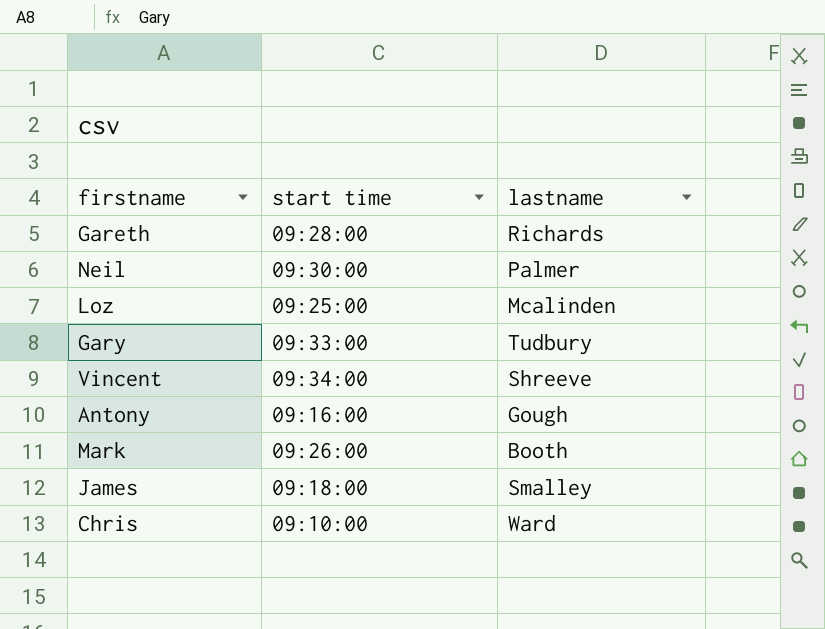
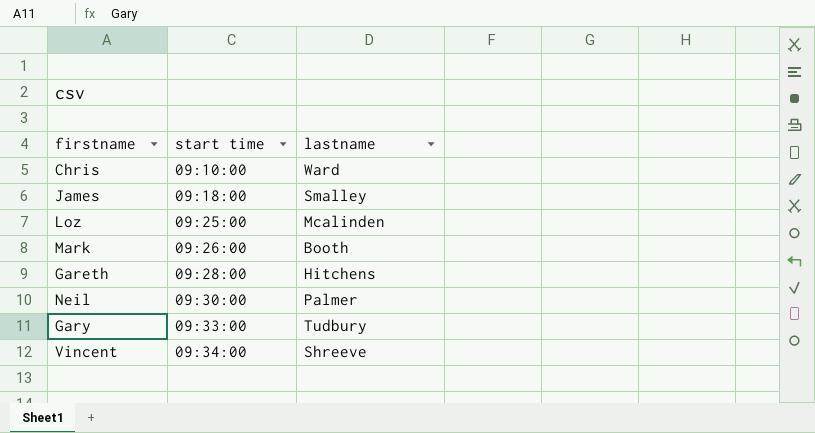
row order: none -> start time ascending
row Antony: 09:16:00 | Gough -> none
Gareth | lastname: Richards -> Hitchens

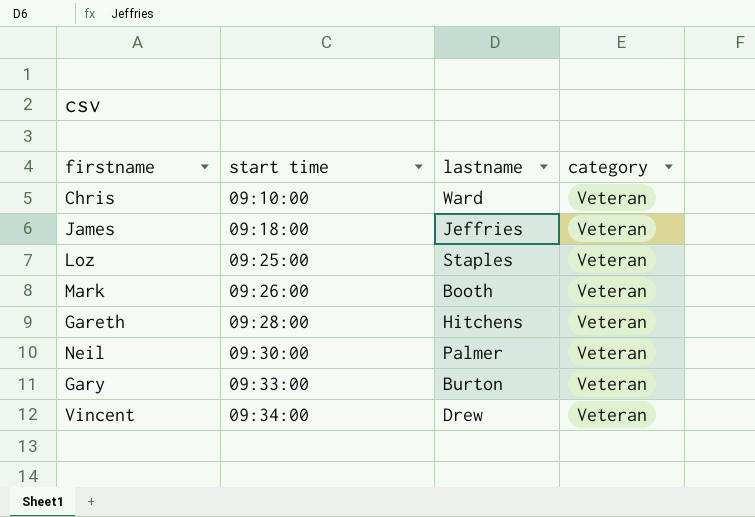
column category | position: none -> 4
James | lastname: Smalley -> Jeffries
Loz | lastname: Mcalinden -> Staples
Gary | lastname: Tudbury -> Burton
Vincent | lastname: Shreeve -> Drew

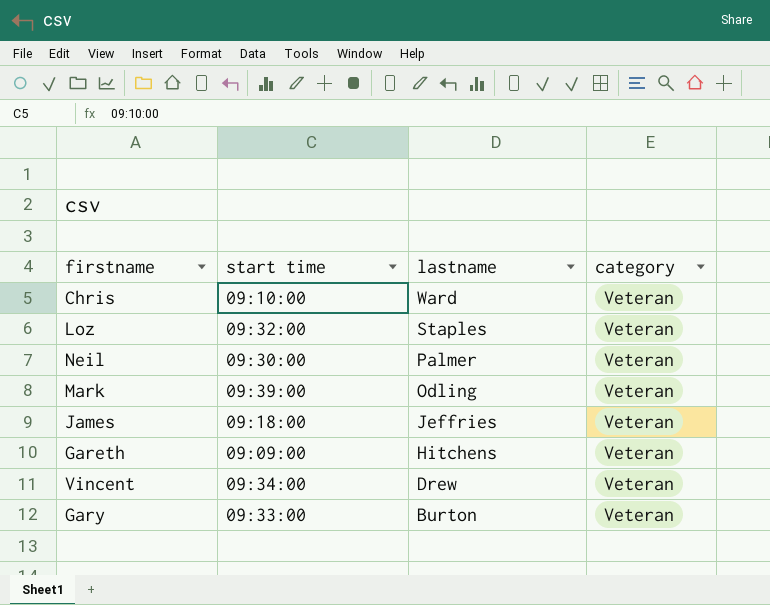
row order: start time ascending -> lastname descending
Loz | start time: 09:25:00 -> 09:32:00
Mark | start time: 09:26:00 -> 09:39:00
Mark | lastname: Booth -> Odling
Gareth | start time: 09:28:00 -> 09:09:00

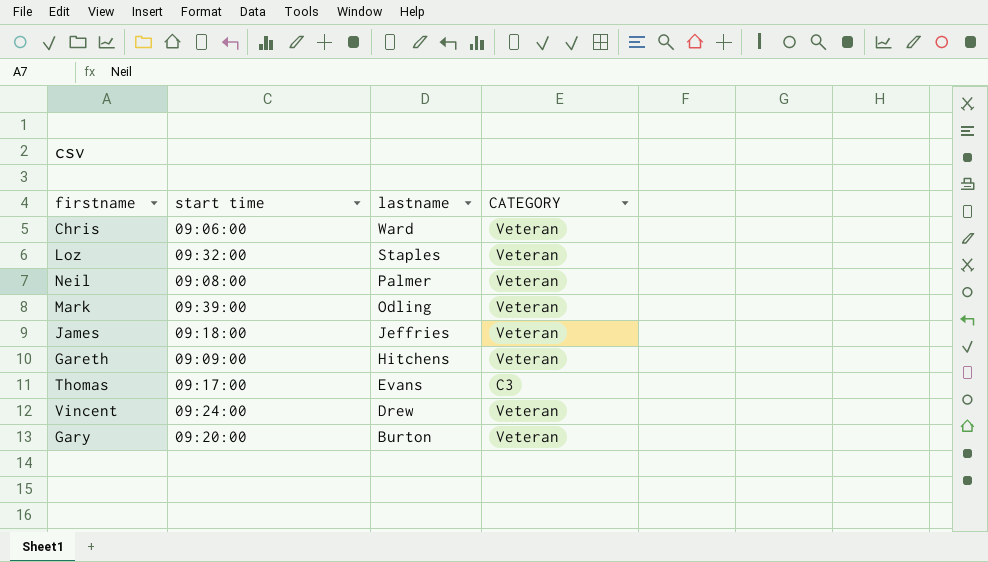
column name: category -> CATEGORY
Chris | start time: 09:10:00 -> 09:06:00
Neil | start time: 09:30:00 -> 09:08:00
row Thomas: none -> 09:17:00 | Evans | C3
Vincent | start time: 09:34:00 -> 09:24:00
Gary | start time: 09:33:00 -> 09:20:00

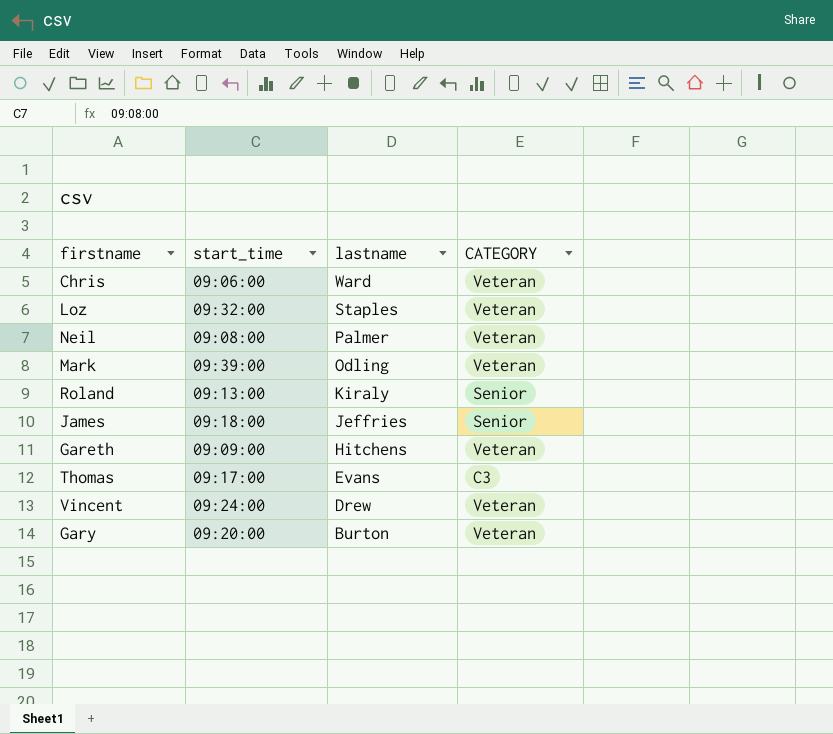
column name: start time -> start_time
row Roland: none -> 09:13:00 | Kiraly | Senior
James | CATEGORY: Veteran -> Senior

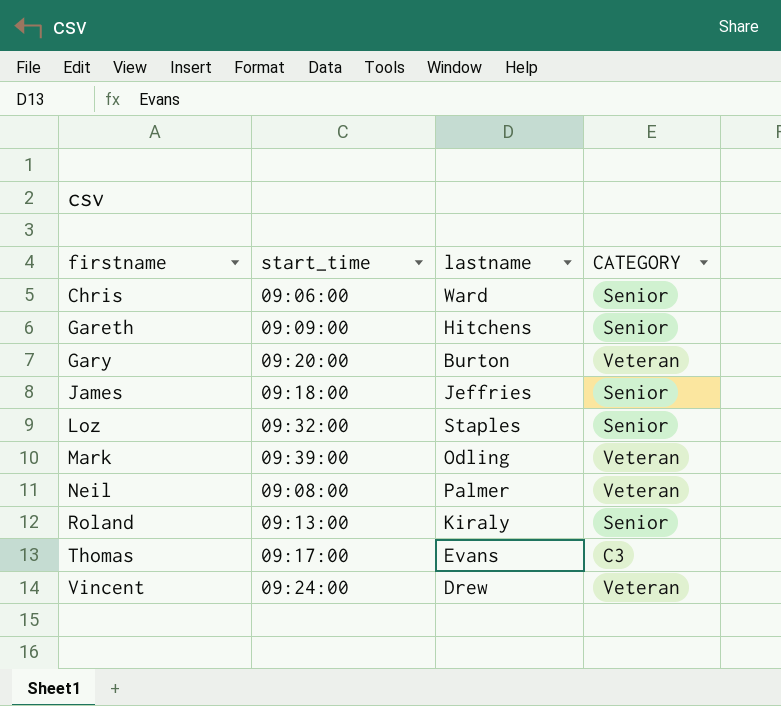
row order: lastname descending -> firstname ascending
Chris | CATEGORY: Veteran -> Senior
Gareth | CATEGORY: Veteran -> Senior
Loz | CATEGORY: Veteran -> Senior

